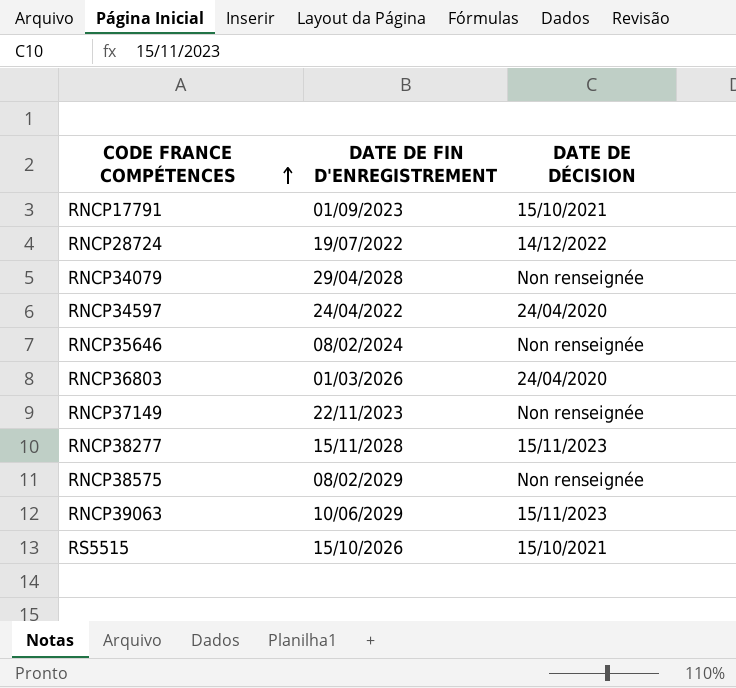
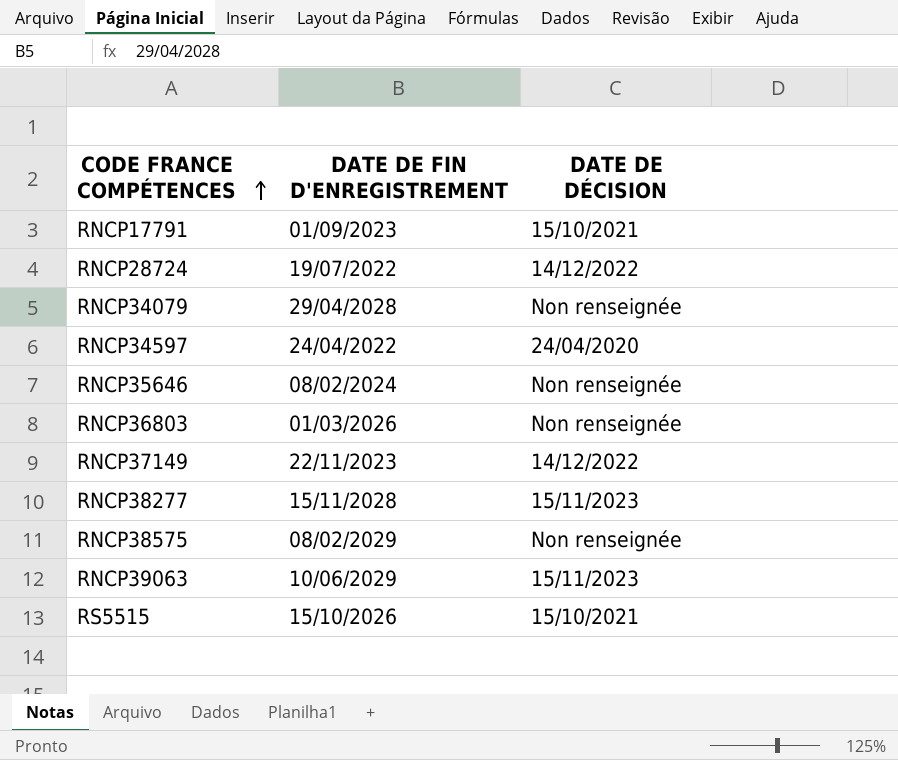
RNCP36803 | DATE DE DÉCISION: 24/04/2020 -> Non renseignée
RNCP37149 | DATE DE DÉCISION: Non renseignée -> 14/12/2022

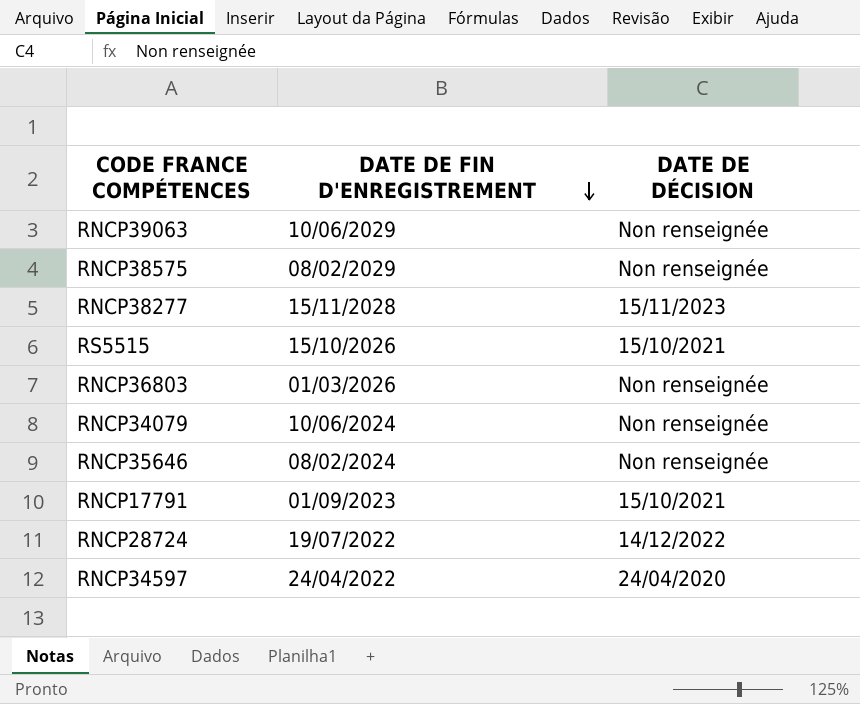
row order: CODE FRANCE COMPÉTENCES ascending -> DATE DE FIN D'ENREGISTREMENT descending
row RNCP37149: 22/11/2023 | 14/12/2022 -> none
RNCP39063 | DATE DE DÉCISION: 15/11/2023 -> Non renseignée
RNCP34079 | DATE DE FIN D'ENREGISTREMENT: 29/04/2028 -> 10/06/2024

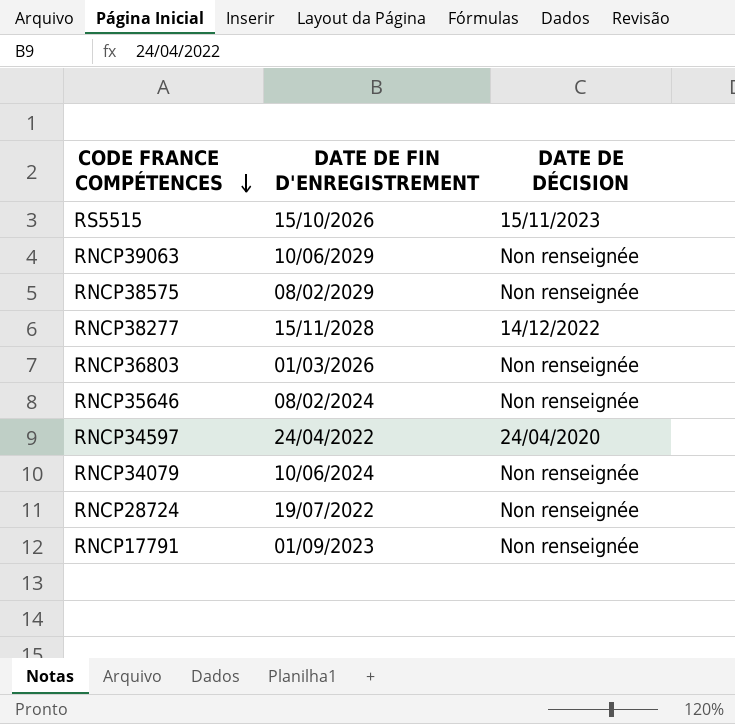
row order: DATE DE FIN D'ENREGISTREMENT descending -> CODE FRANCE COMPÉTENCES descending
RS5515 | DATE DE DÉCISION: 15/10/2021 -> 15/11/2023
RNCP38277 | DATE DE DÉCISION: 15/11/2023 -> 14/12/2022
RNCP28724 | DATE DE DÉCISION: 14/12/2022 -> Non renseignée
RNCP17791 | DATE DE DÉCISION: 15/10/2021 -> Non renseignée

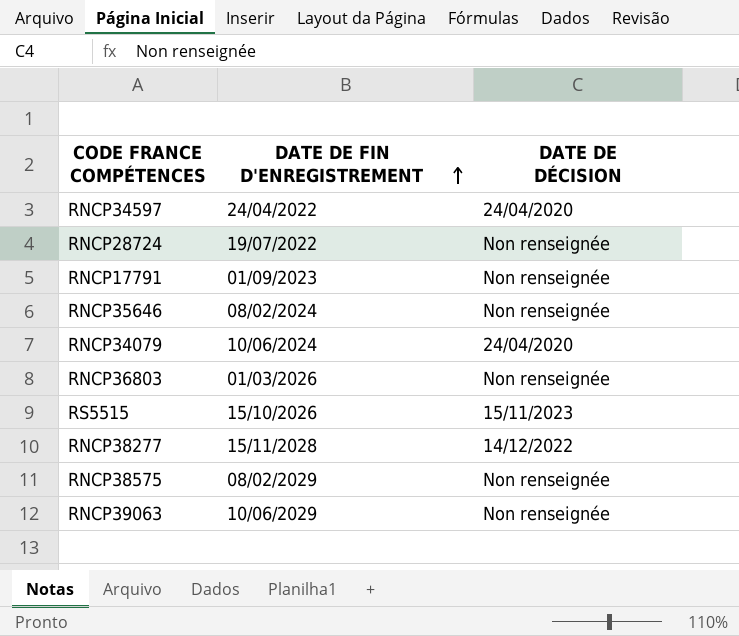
row order: CODE FRANCE COMPÉTENCES descending -> DATE DE FIN D'ENREGISTREMENT ascending
RNCP34079 | DATE DE DÉCISION: Non renseignée -> 24/04/2020

